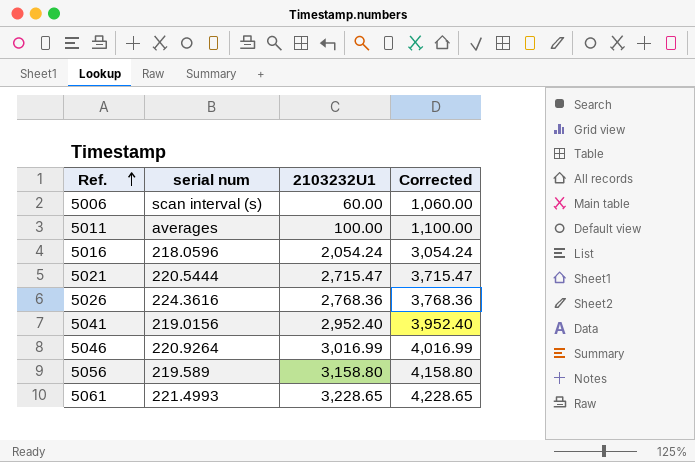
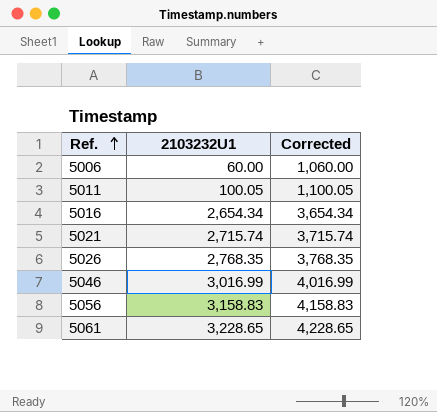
column serial num | position: 2 -> none
row 5041: 219.0156 | 2,952.40 | 3,952.40 -> none
5011 | 2103232U1: 100.00 -> 100.05
5011 | Corrected: 1,100.00 -> 1,100.05
5016 | 2103232U1: 2,054.24 -> 2,654.34
5016 | Corrected: 3,054.24 -> 3,654.34
5021 | 2103232U1: 2,715.47 -> 2,715.74
5021 | Corrected: 3,715.47 -> 3,715.74
5026 | 2103232U1: 2,768.36 -> 2,768.35
5026 | Corrected: 3,768.36 -> 3,768.35
5056 | 2103232U1: 3,158.80 -> 3,158.83
5056 | Corrected: 4,158.80 -> 4,158.83

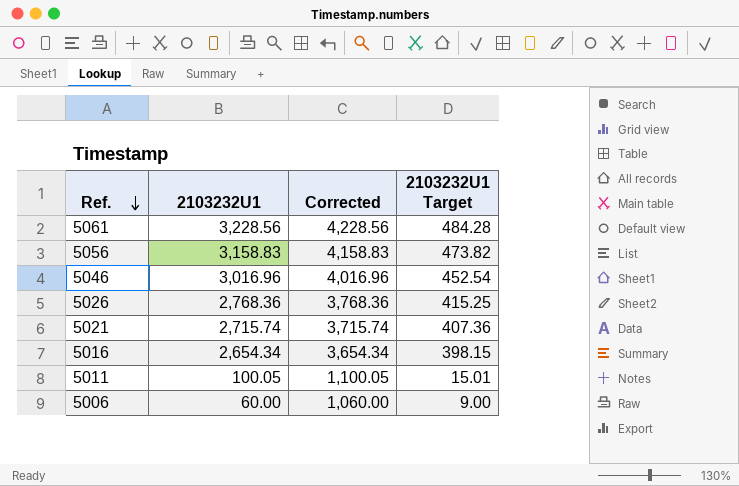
row order: Ref. ascending -> Ref. descending
column 2103232U1 Target | formula: none -> [2103232U1] * 0.15
5061 | 2103232U1: 3,228.65 -> 3,228.56
5061 | Corrected: 4,228.65 -> 4,228.56
5046 | 2103232U1: 3,016.99 -> 3,016.96
5046 | Corrected: 4,016.99 -> 4,016.96
5026 | 2103232U1: 2,768.35 -> 2,768.36
5026 | Corrected: 3,768.35 -> 3,768.36

